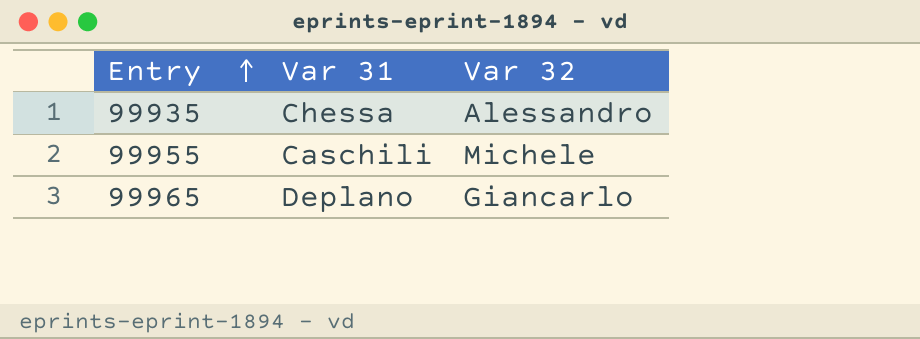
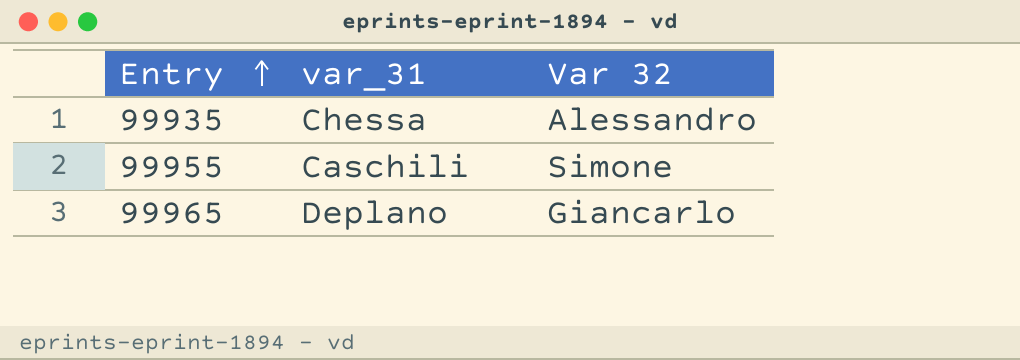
column name: Var 31 -> var_31
99955 | Var 32: Michele -> Simone

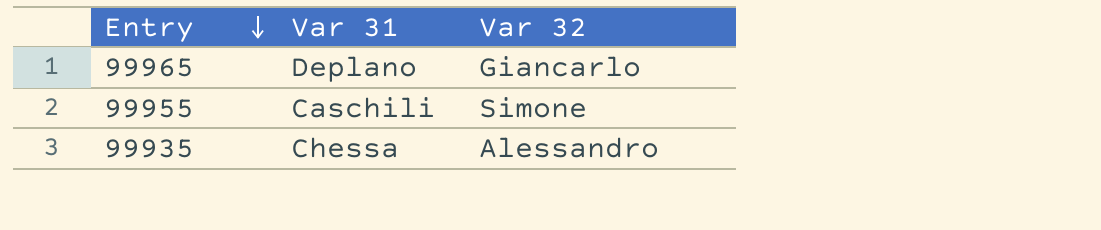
row order: Entry ascending -> Entry descending
column name: var_31 -> Var 31

